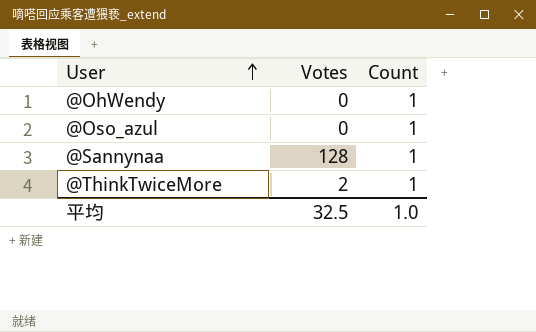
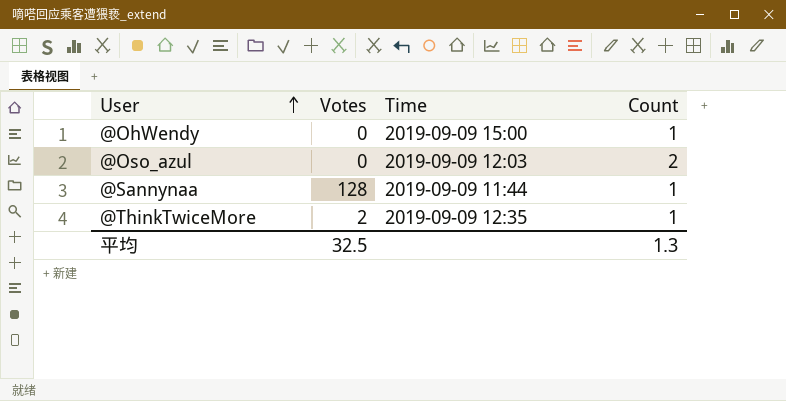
column Time | position: none -> 3
@Oso_azul | Count: 1 -> 2
平均 | Count: 1.0 -> 1.3

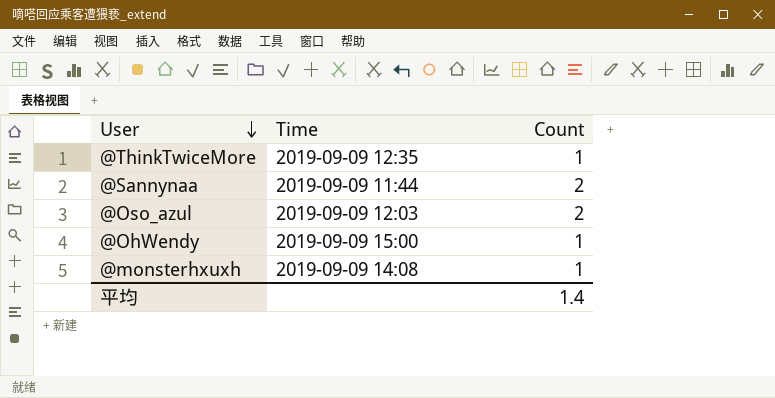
row order: User ascending -> User descending
column Votes | position: 2 -> none
@Sannynaa | Count: 1 -> 2
row @monsterhxuxh: none -> 2019-09-09 14:08 | 1
平均 | Count: 1.3 -> 1.4

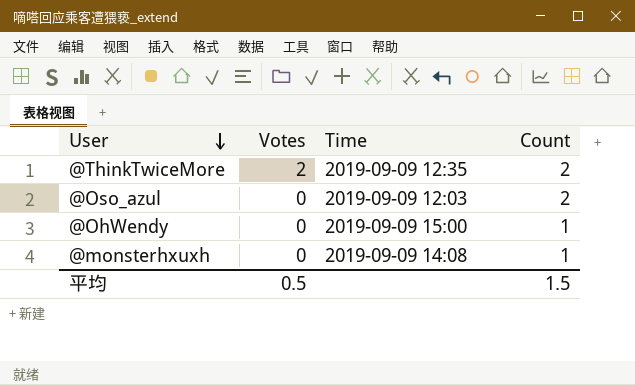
column Votes | position: none -> 2
row @Sannynaa: 2019-09-09 11:44 | 2 -> none
@ThinkTwiceMore | Count: 1 -> 2
平均 | Count: 1.4 -> 1.5

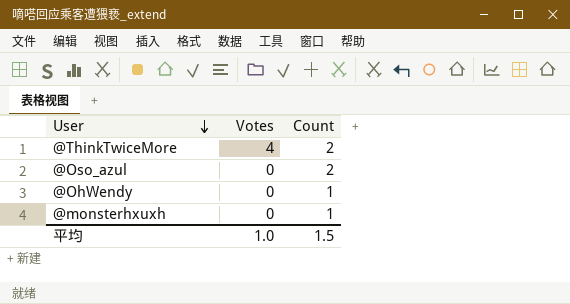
column Time | position: 3 -> none
@ThinkTwiceMore | Votes: 2 -> 4
平均 | Votes: 0.5 -> 1.0

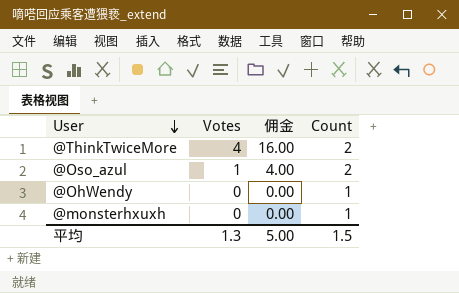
column 佣金 | formula: none -> [Votes] * 4
@Oso_azul | Votes: 0 -> 1
平均 | Votes: 1.0 -> 1.3

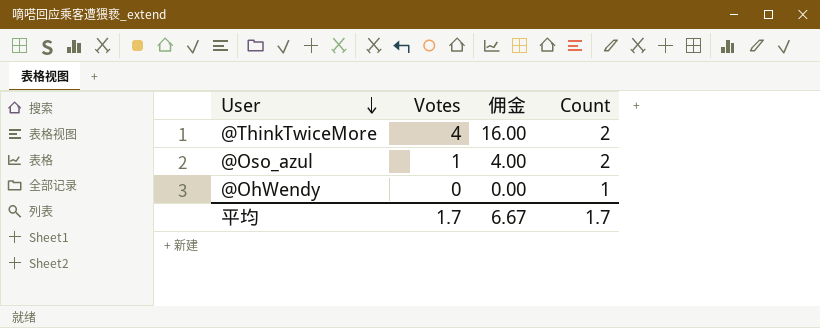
row @monsterhxuxh: 0 | 0.00 | 1 -> none
平均 | Votes: 1.3 -> 1.7
平均 | 佣金: 5.00 -> 6.67
平均 | Count: 1.5 -> 1.7

